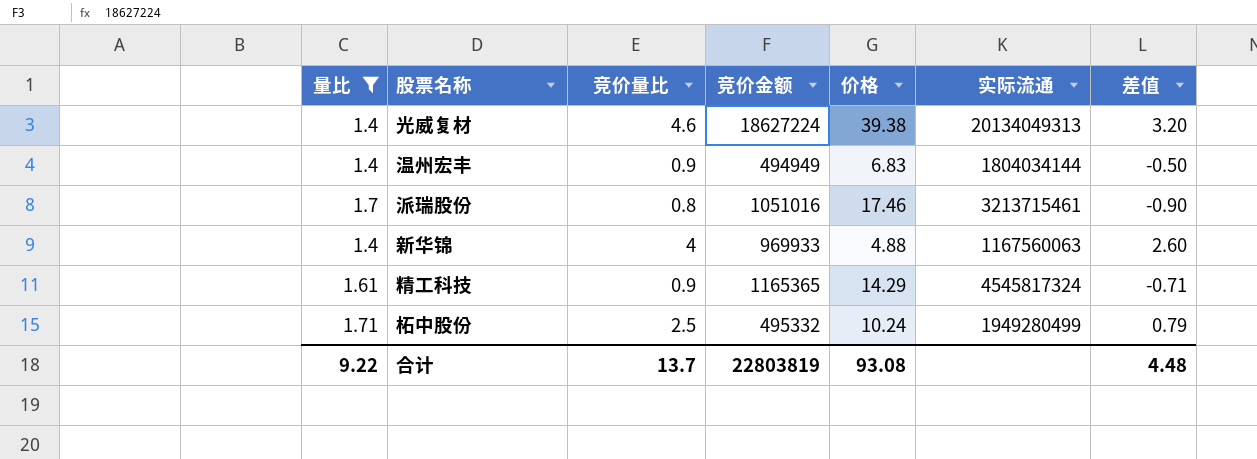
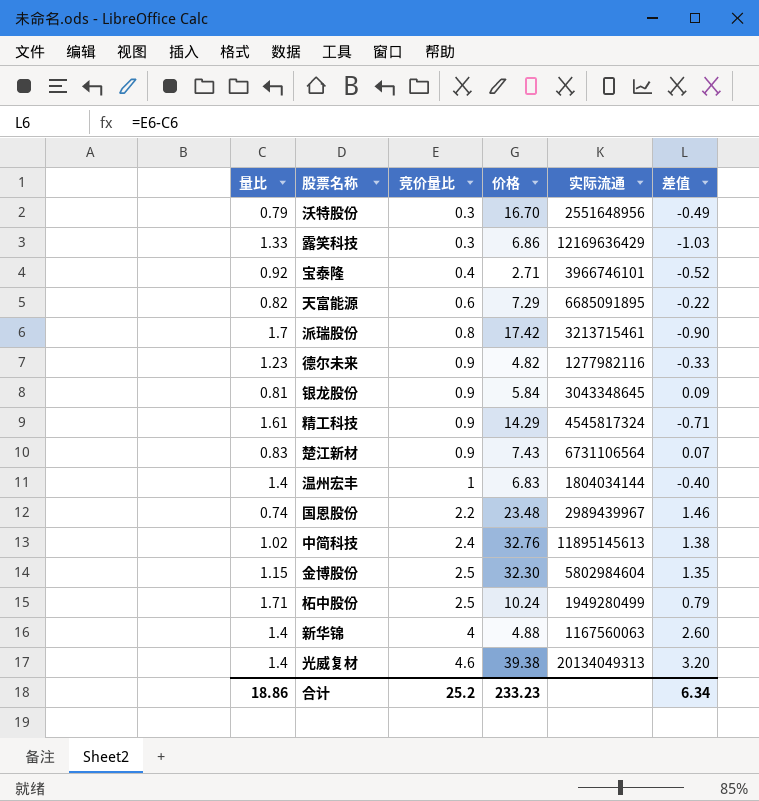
filter: 量比 >= 1.4 -> none
row order: none -> 竞价量比 ascending
column 竞价金额 | position: 4 -> none
派瑞股份 | 价格: 17.46 -> 17.42
温州宏丰 | 竞价量比: 0.9 -> 1
温州宏丰 | 差值: -0.50 -> -0.40
合计 | 量比: 9.22 -> 18.86
合计 | 竞价量比: 13.7 -> 25.2
合计 | 价格: 93.08 -> 233.23
合计 | 差值: 4.48 -> 6.34

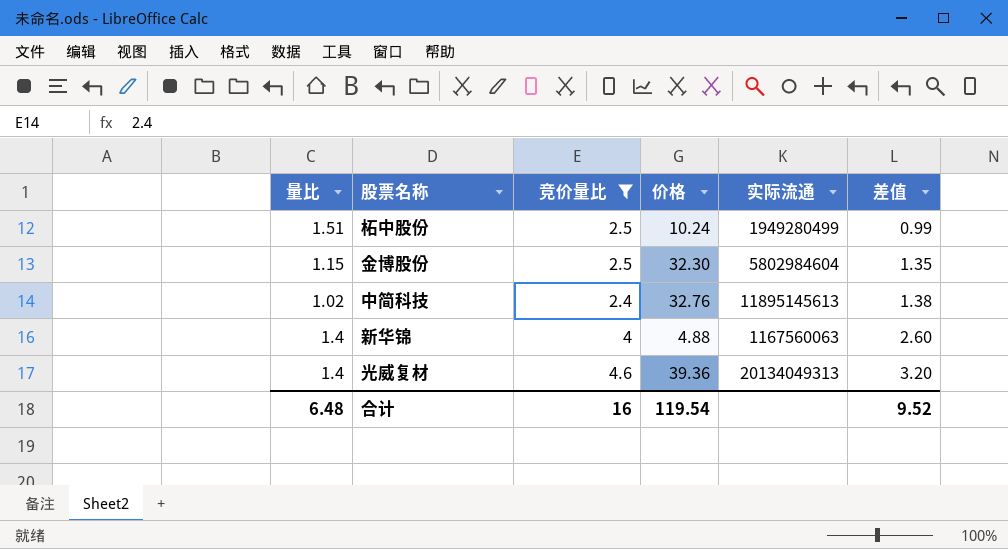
filter: none -> 竞价量比 >= 2.4
row order: 竞价量比 ascending -> 差值 ascending
柘中股份 | 量比: 1.71 -> 1.51
柘中股份 | 差值: 0.79 -> 0.99
光威复材 | 价格: 39.38 -> 39.36
合计 | 量比: 18.86 -> 6.48
合计 | 竞价量比: 25.2 -> 16
合计 | 价格: 233.23 -> 119.54
合计 | 差值: 6.34 -> 9.52

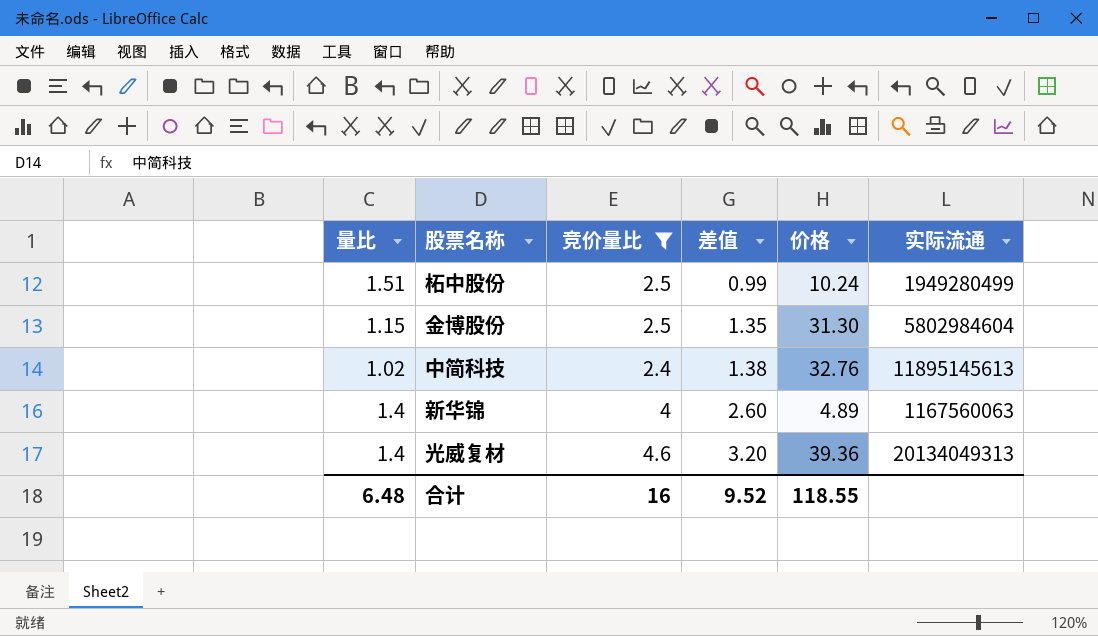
column 差值 | position: 6 -> 4
金博股份 | 价格: 32.30 -> 31.30
新华锦 | 价格: 4.88 -> 4.89
合计 | 价格: 119.54 -> 118.55

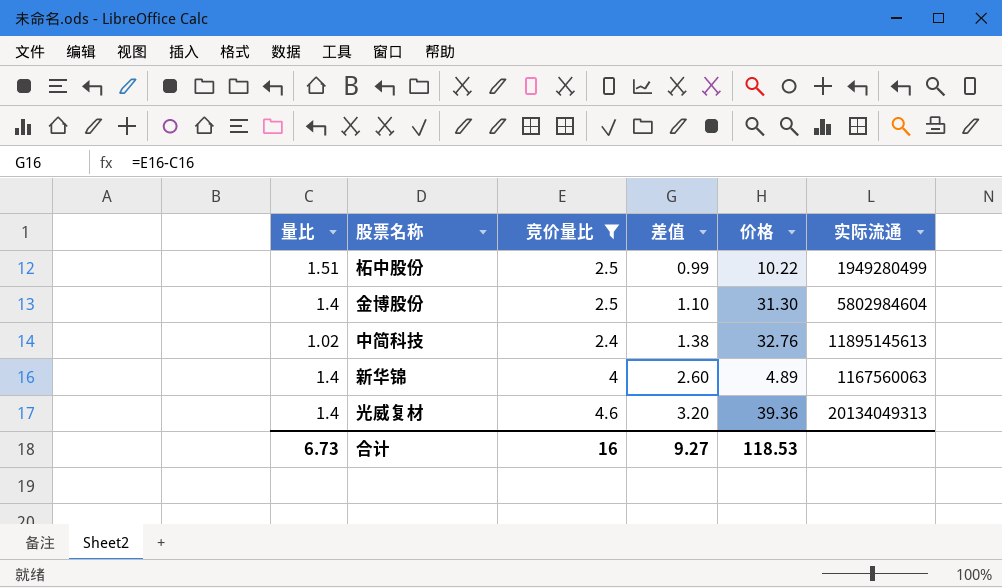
柘中股份 | 价格: 10.24 -> 10.22
金博股份 | 量比: 1.15 -> 1.4
金博股份 | 差值: 1.35 -> 1.10
合计 | 量比: 6.48 -> 6.73
合计 | 差值: 9.52 -> 9.27
合计 | 价格: 118.55 -> 118.53

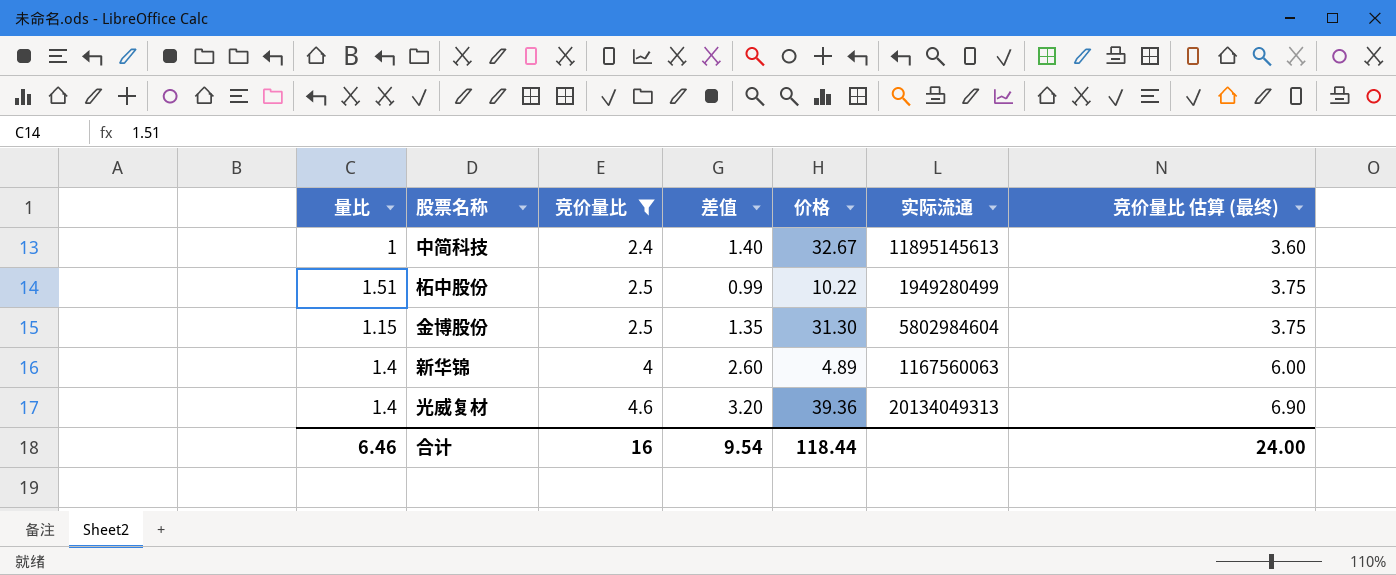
row order: 差值 ascending -> 竞价量比 ascending
column 竞价量比 估算 (最终) | formula: none -> [竞价量比] * 1.5
中简科技 | 量比: 1.02 -> 1
中简科技 | 差值: 1.38 -> 1.40
中简科技 | 价格: 32.76 -> 32.67
金博股份 | 量比: 1.4 -> 1.15
金博股份 | 差值: 1.10 -> 1.35
合计 | 量比: 6.73 -> 6.46
合计 | 差值: 9.27 -> 9.54
合计 | 价格: 118.53 -> 118.44

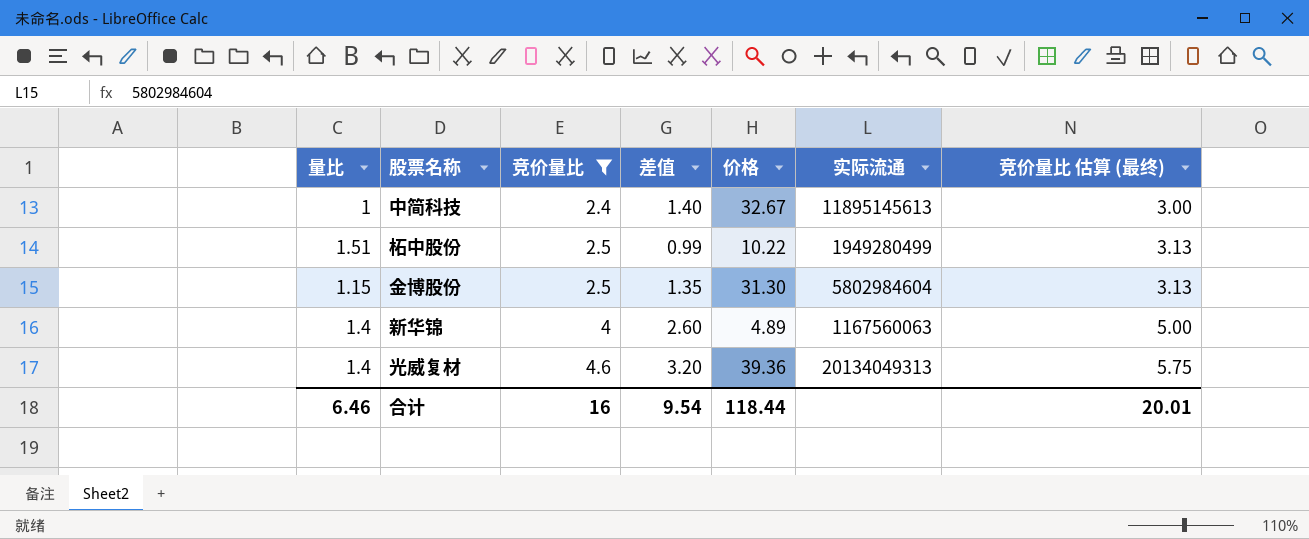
column 竞价量比 估算 (最终) | formula: [竞价量比] * 1.5 -> [竞价量比] * 1.25
合计 | 竞价量比 估算 (最终): 24.00 -> 20.01

